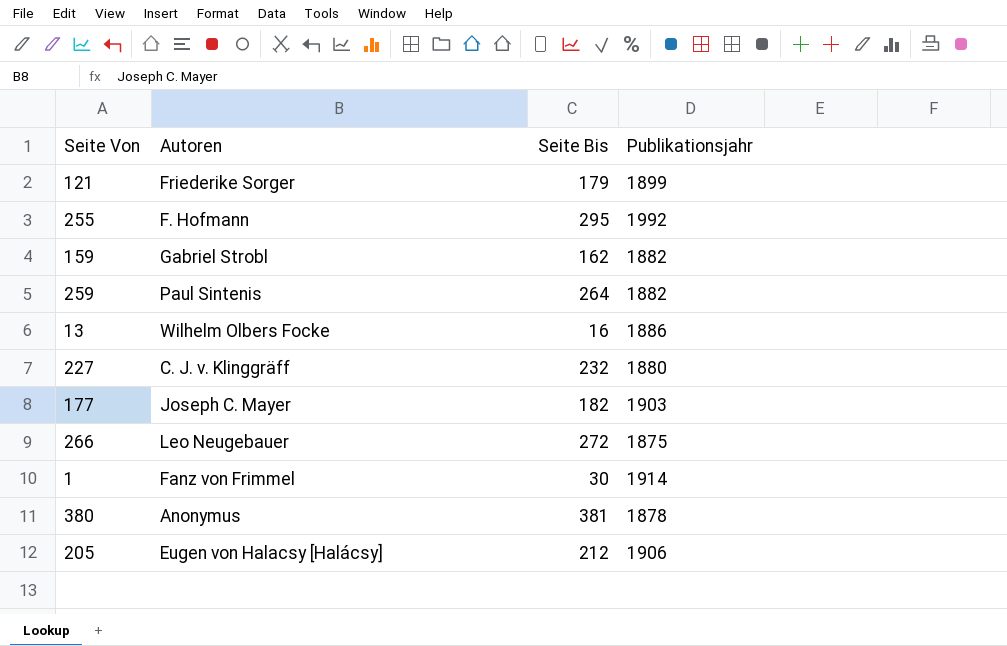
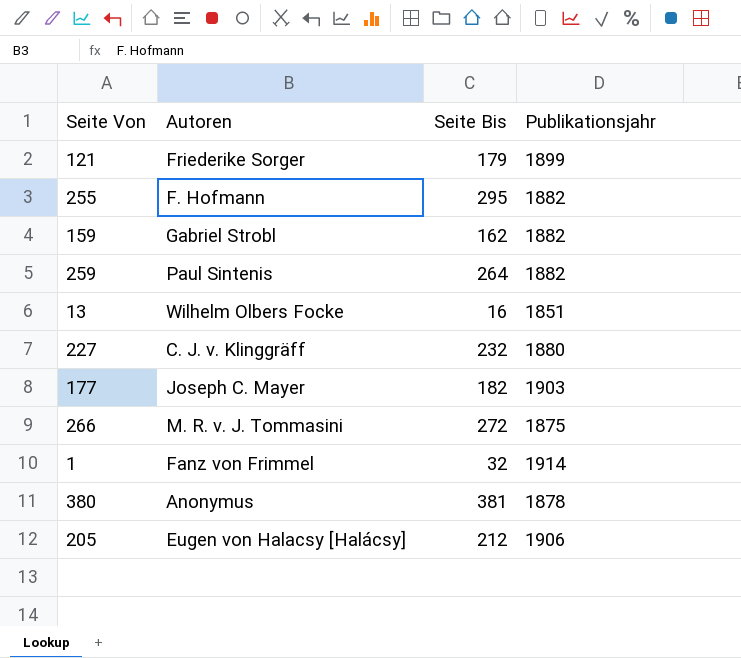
255 | Publikationsjahr: 1992 -> 1882
13 | Publikationsjahr: 1886 -> 1851
266 | Autoren: Leo Neugebauer -> M. R. v. J. Tommasini
1 | Seite Bis: 30 -> 32

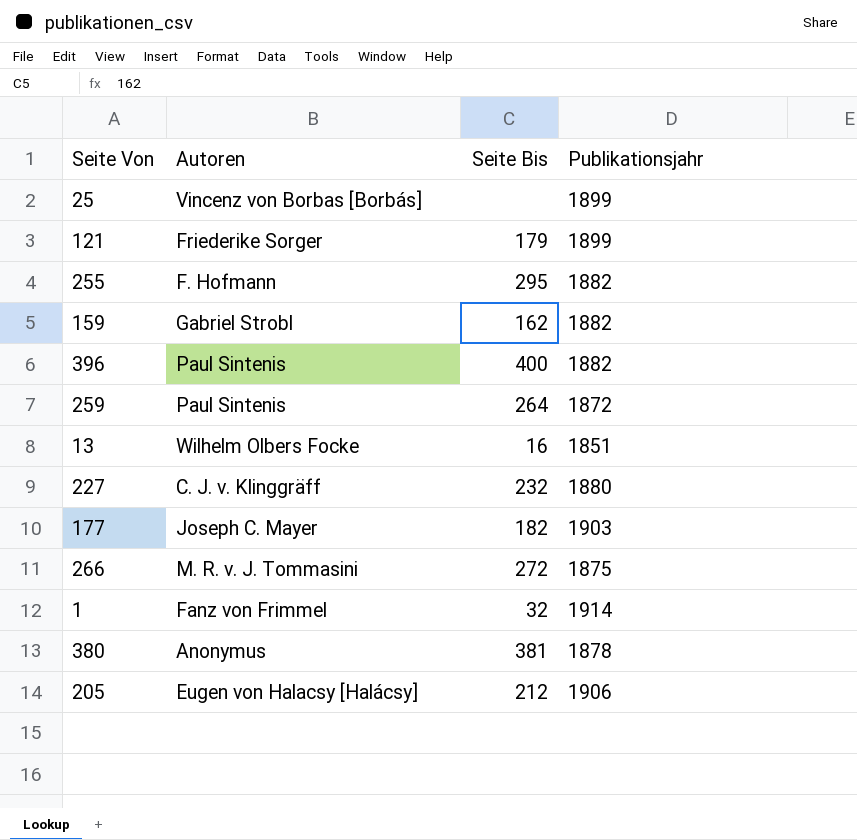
row 25: none -> Vincenz von Borbas [Borbás] | none | 1899
row 396: none -> Paul Sintenis | 400 | 1882
259 | Publikationsjahr: 1882 -> 1872

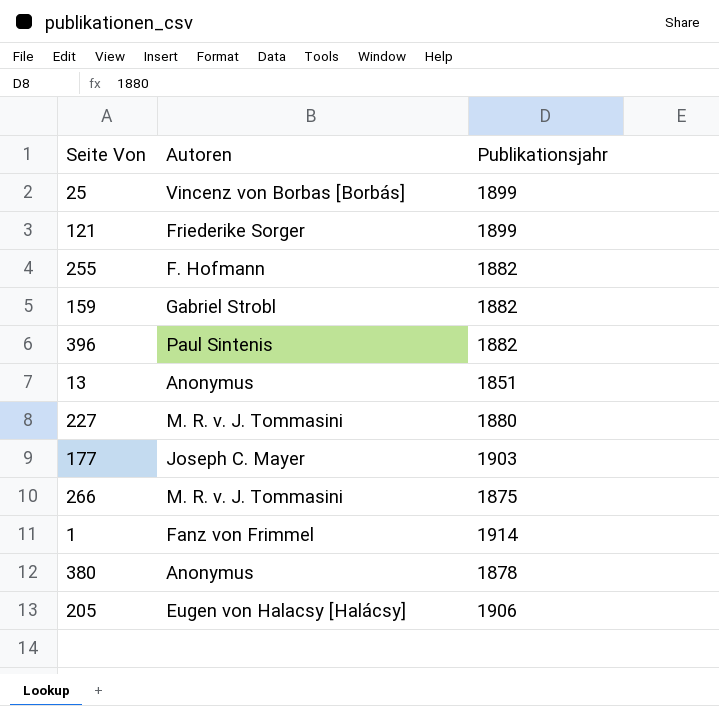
column Seite Bis | position: 3 -> none
row 259: Paul Sintenis | 264 | 1872 -> none
13 | Autoren: Wilhelm Olbers Focke -> Anonymus
227 | Autoren: C. J. v. Klinggräff -> M. R. v. J. Tommasini

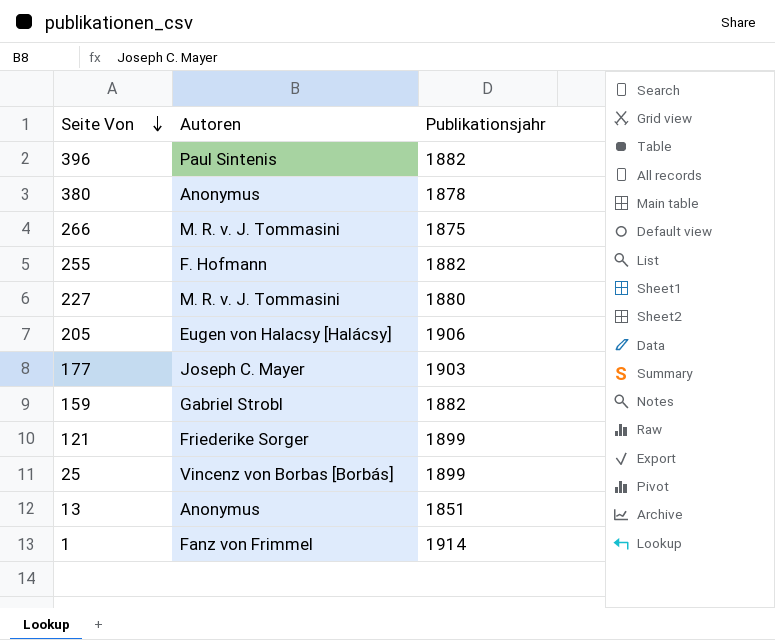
row order: none -> Seite Von descending

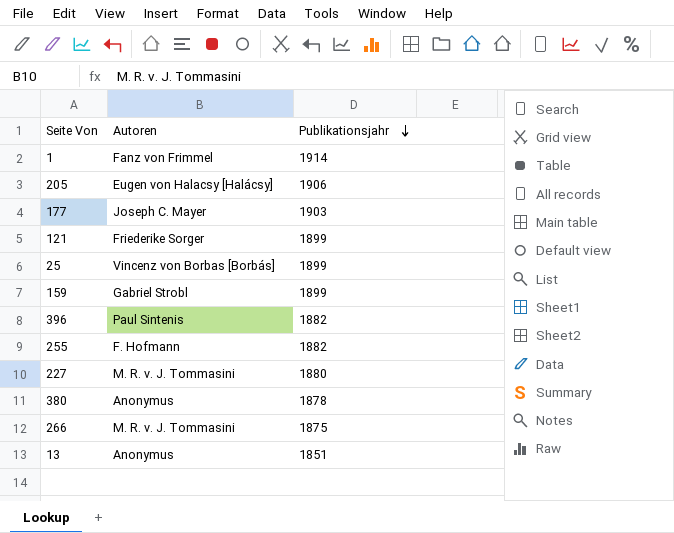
row order: Seite Von descending -> Publikationsjahr descending
159 | Publikationsjahr: 1882 -> 1899

